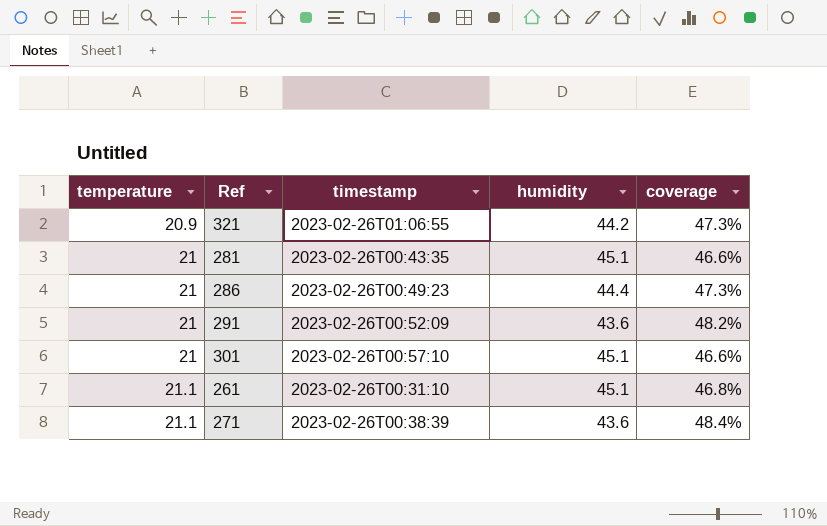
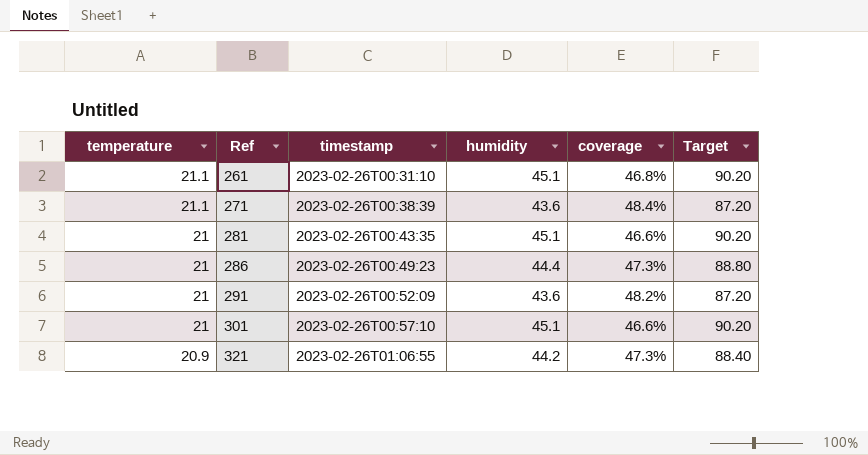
row order: temperature ascending -> temperature descending
column Target | formula: none -> [humidity] * 2

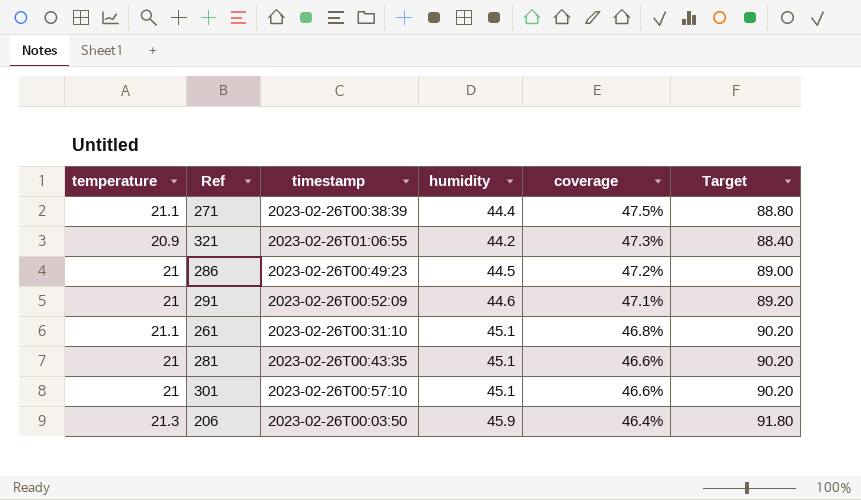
row order: temperature descending -> coverage descending
271 | humidity: 43.6 -> 44.4
271 | coverage: 48.4% -> 47.5%
271 | Target: 87.20 -> 88.80
286 | humidity: 44.4 -> 44.5
286 | coverage: 47.3% -> 47.2%
286 | Target: 88.80 -> 89.00
291 | humidity: 43.6 -> 44.6
291 | coverage: 48.2% -> 47.1%
291 | Target: 87.20 -> 89.20
row 206: none -> 21.3 | 2023-02-26T00:03:50 | 45.9 | 46.4% | 91.80

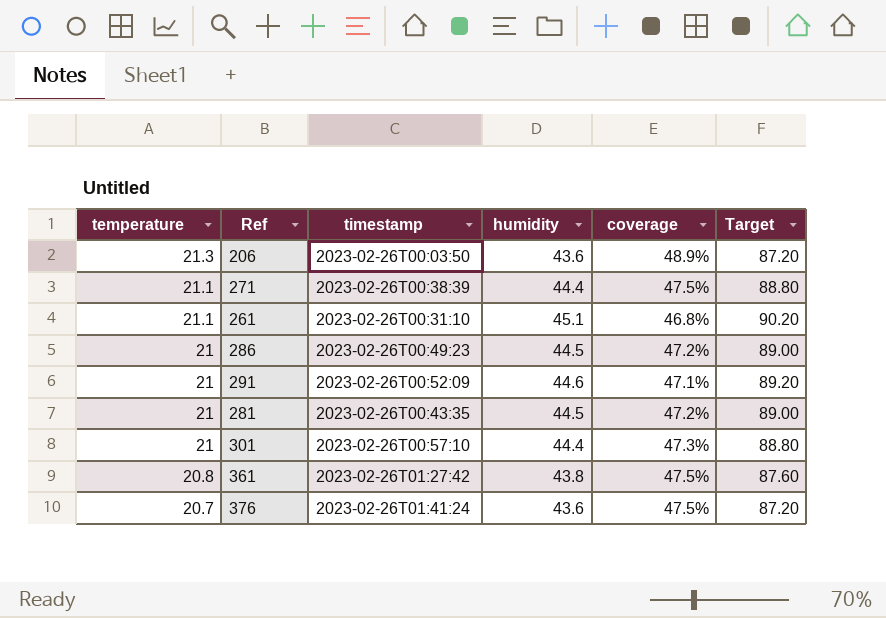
row order: coverage descending -> temperature descending
row 321: 20.9 | 2023-02-26T01:06:55 | 44.2 | 47.3% | 88.40 -> none
206 | humidity: 45.9 -> 43.6
206 | coverage: 46.4% -> 48.9%
206 | Target: 91.80 -> 87.20
281 | humidity: 45.1 -> 44.5
281 | coverage: 46.6% -> 47.2%
281 | Target: 90.20 -> 89.00
301 | humidity: 45.1 -> 44.4
301 | coverage: 46.6% -> 47.3%
301 | Target: 90.20 -> 88.80
row 361: none -> 20.8 | 2023-02-26T01:27:42 | 43.8 | 47.5% | 87.60
row 376: none -> 20.7 | 2023-02-26T01:41:24 | 43.6 | 47.5% | 87.20

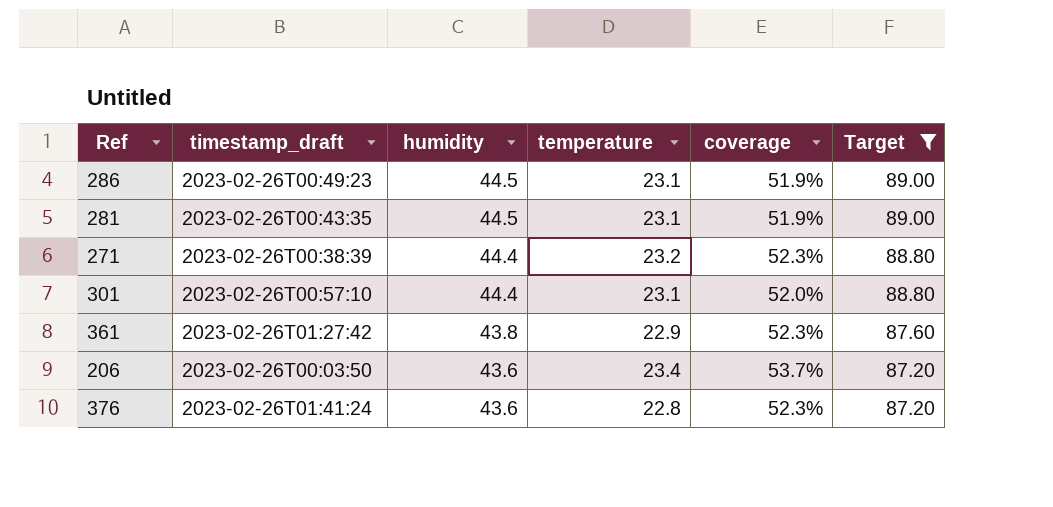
filter: none -> Target <= 89.00
row order: temperature descending -> humidity descending
column name: timestamp -> timestamp_draft
column temperature | position: 1 -> 4
286 | temperature: 21 -> 23.1
286 | coverage: 47.2% -> 51.9%
281 | temperature: 21 -> 23.1
281 | coverage: 47.2% -> 51.9%
271 | temperature: 21.1 -> 23.2
271 | coverage: 47.5% -> 52.3%
301 | temperature: 21 -> 23.1
301 | coverage: 47.3% -> 52.0%
361 | temperature: 20.8 -> 22.9
361 | coverage: 47.5% -> 52.3%
206 | temperature: 21.3 -> 23.4
206 | coverage: 48.9% -> 53.7%
376 | temperature: 20.7 -> 22.8
376 | coverage: 47.5% -> 52.3%

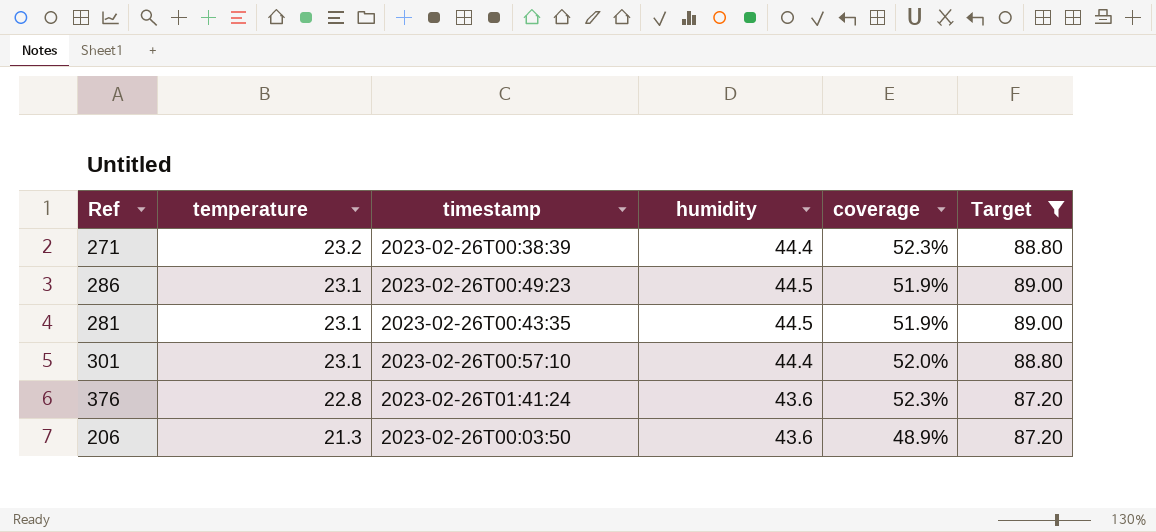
row order: humidity descending -> temperature descending
column temperature | position: 4 -> 2
column name: timestamp_draft -> timestamp
row 361: 2023-02-26T01:27:42 | 43.8 | 22.9 | 52.3% | 87.60 -> none
206 | temperature: 23.4 -> 21.3
206 | coverage: 53.7% -> 48.9%

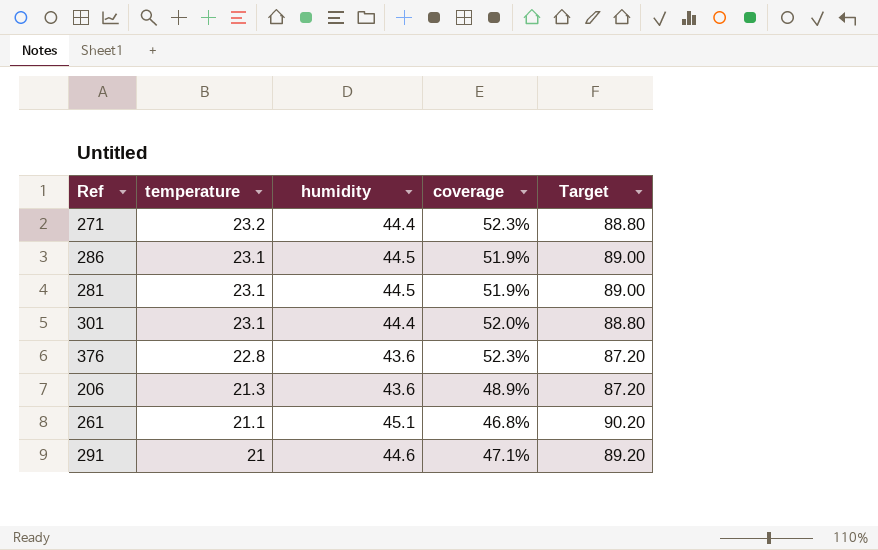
filter: Target <= 89.00 -> none
column timestamp | position: 3 -> none

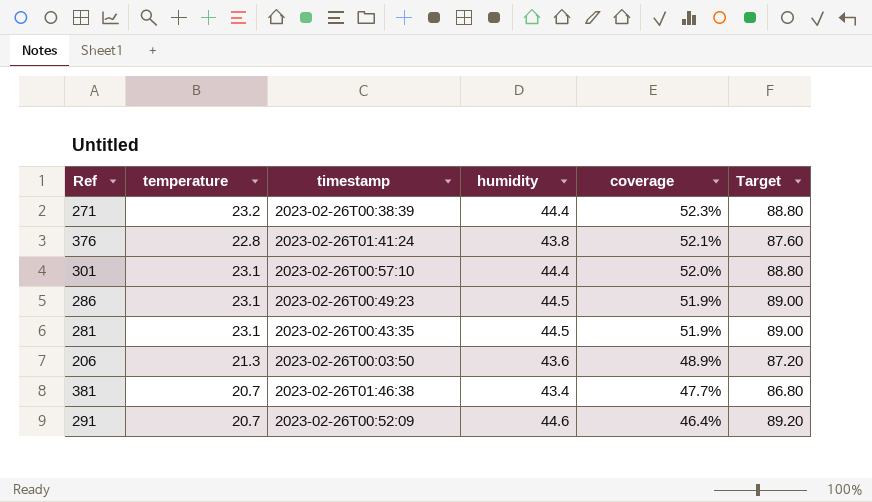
row order: temperature descending -> coverage descending
column timestamp | position: none -> 3
row 261: 21.1 | 45.1 | 46.8% | 90.20 -> none
376 | humidity: 43.6 -> 43.8
376 | coverage: 52.3% -> 52.1%
376 | Target: 87.20 -> 87.60
row 381: none -> 20.7 | 2023-02-26T01:46:38 | 43.4 | 47.7% | 86.80
291 | temperature: 21 -> 20.7
291 | coverage: 47.1% -> 46.4%

